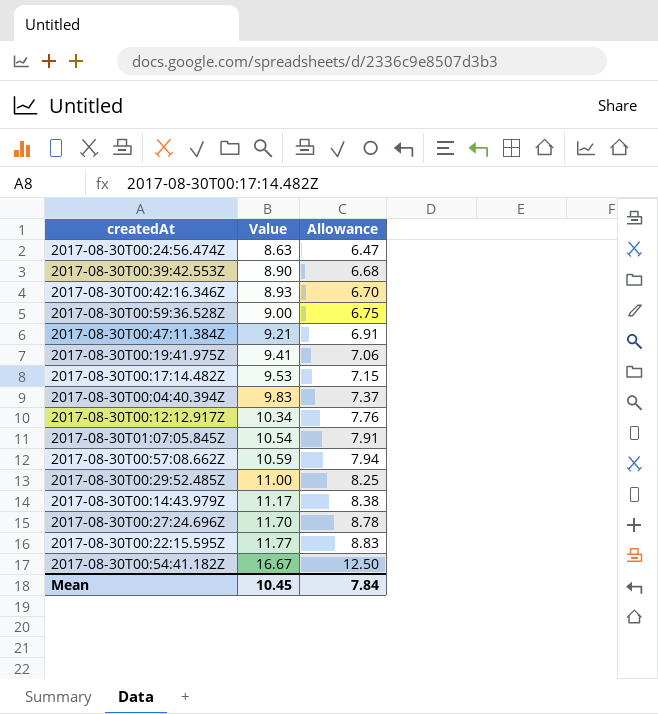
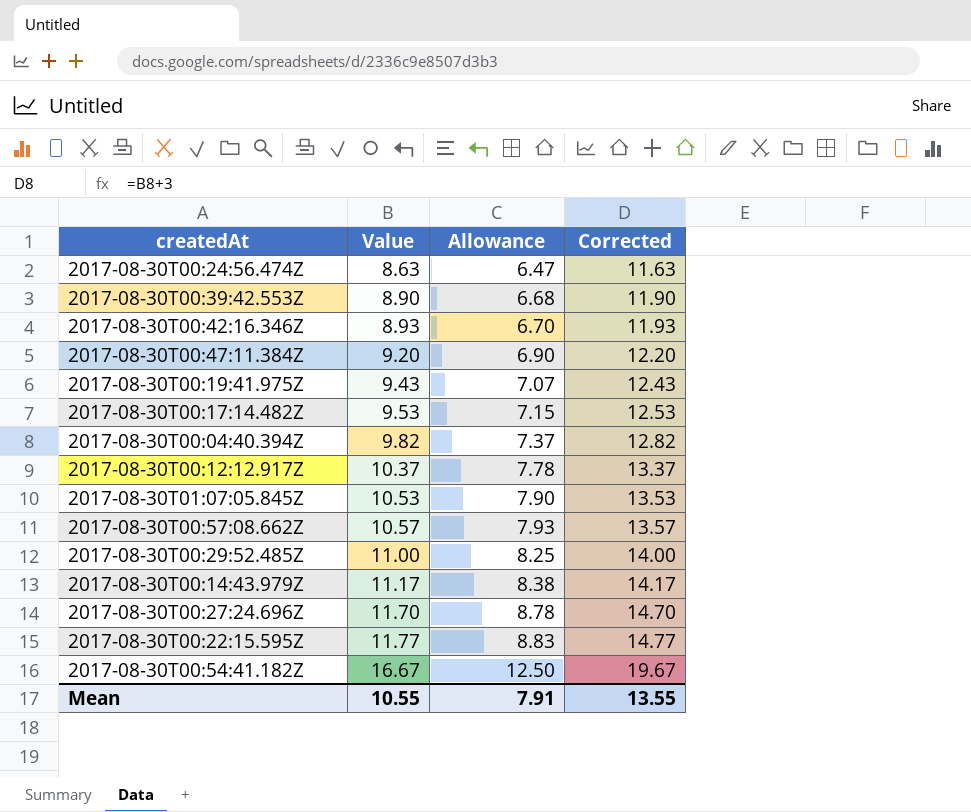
column Corrected | formula: none -> [Value] + 3
row 2017-08-30T00:59:36.528Z: 9.00 | 6.75 -> none
2017-08-30T00:47:11.384Z | Value: 9.21 -> 9.20
2017-08-30T00:47:11.384Z | Allowance: 6.91 -> 6.90
2017-08-30T00:19:41.975Z | Value: 9.41 -> 9.43
2017-08-30T00:19:41.975Z | Allowance: 7.06 -> 7.07
2017-08-30T00:04:40.394Z | Value: 9.83 -> 9.82
2017-08-30T00:12:12.917Z | Value: 10.34 -> 10.37
2017-08-30T00:12:12.917Z | Allowance: 7.76 -> 7.78
2017-08-30T01:07:05.845Z | Value: 10.54 -> 10.53
2017-08-30T01:07:05.845Z | Allowance: 7.91 -> 7.90
2017-08-30T00:57:08.662Z | Value: 10.59 -> 10.57
2017-08-30T00:57:08.662Z | Allowance: 7.94 -> 7.93
Mean | Value: 10.45 -> 10.55
Mean | Allowance: 7.84 -> 7.91

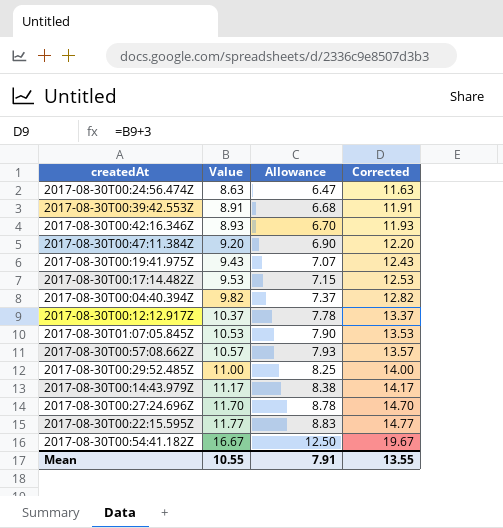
2017-08-30T00:39:42.553Z | Value: 8.90 -> 8.91
2017-08-30T00:39:42.553Z | Corrected: 11.90 -> 11.91

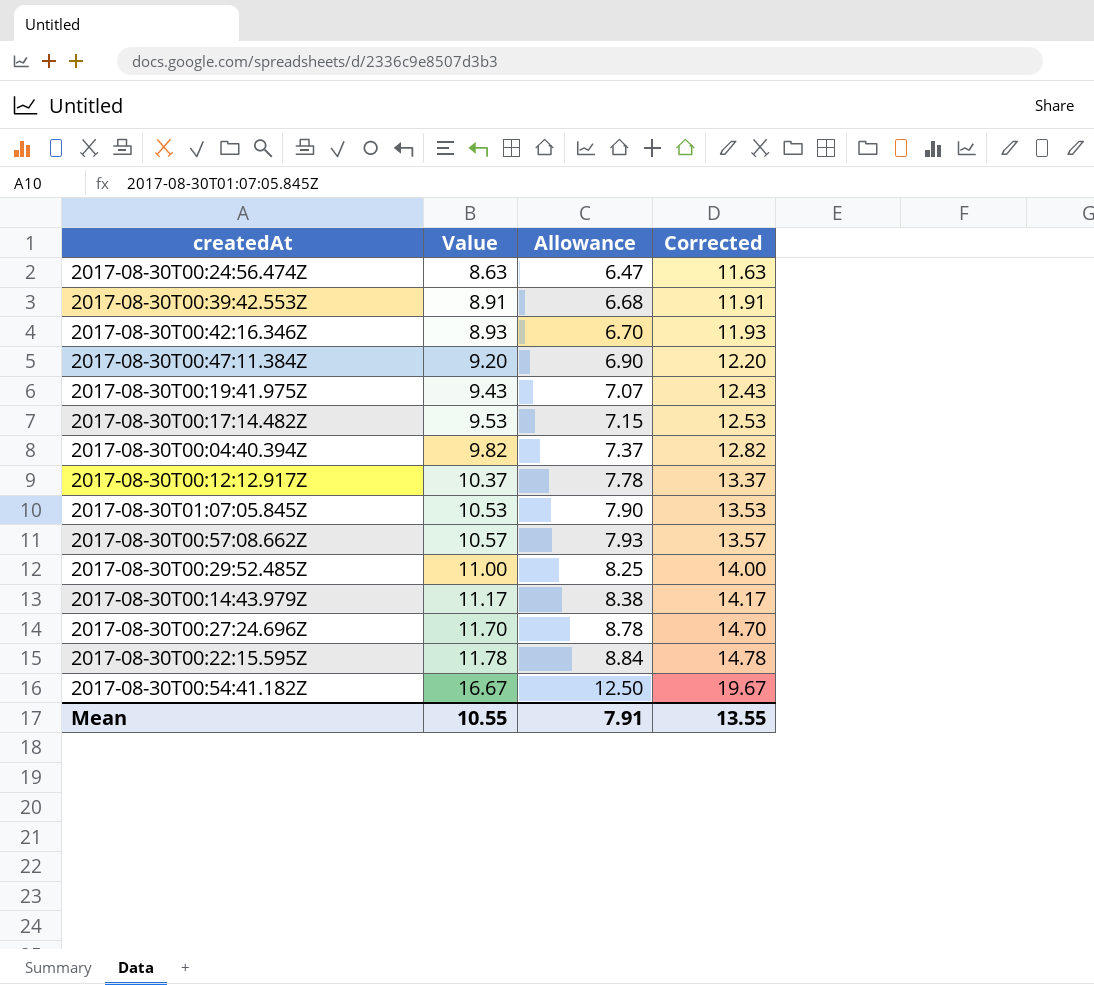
2017-08-30T00:22:15.595Z | Value: 11.77 -> 11.78
2017-08-30T00:22:15.595Z | Allowance: 8.83 -> 8.84
2017-08-30T00:22:15.595Z | Corrected: 14.77 -> 14.78

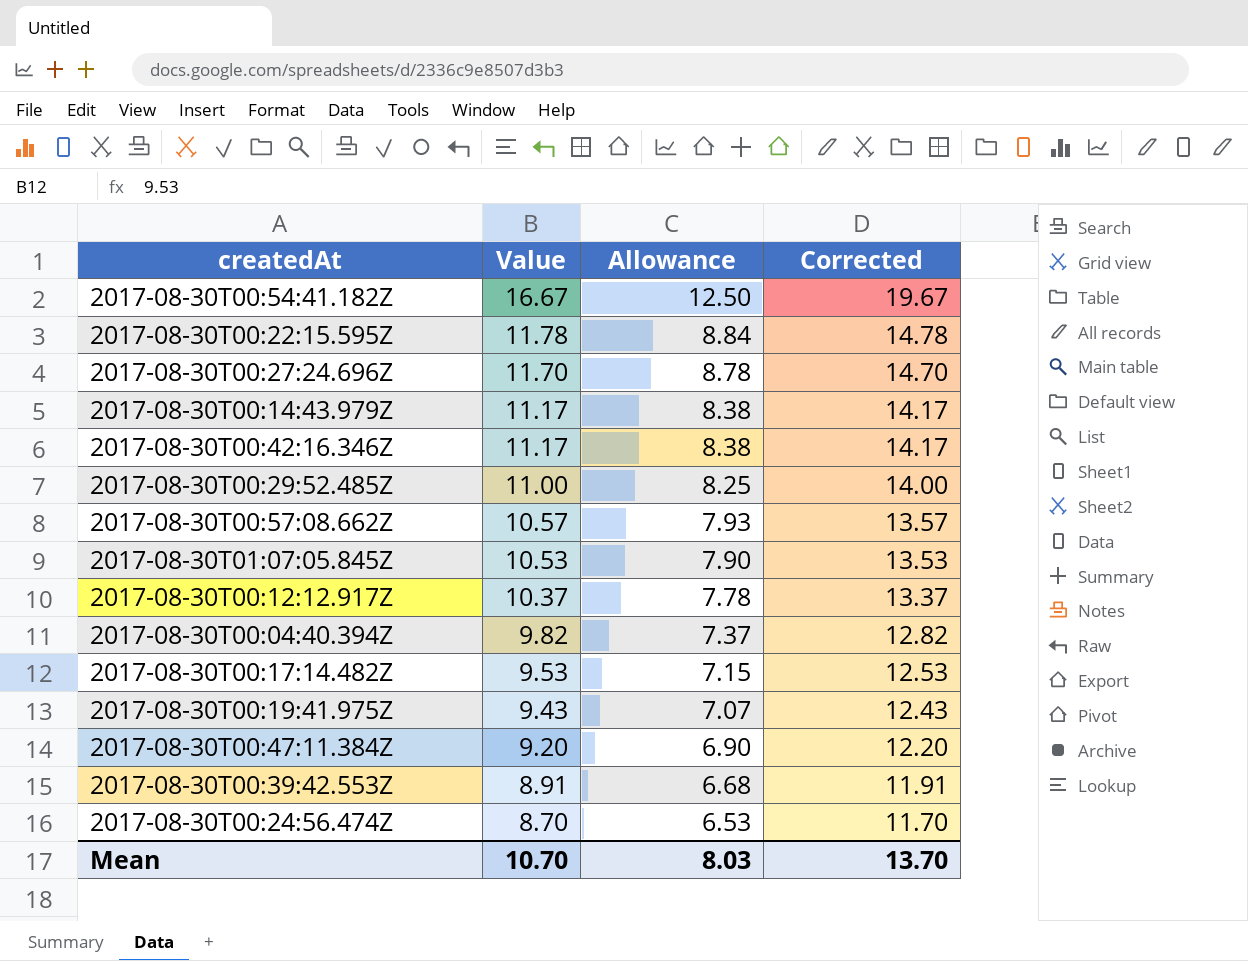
row order: Value ascending -> Value descending
2017-08-30T00:42:16.346Z | Value: 8.93 -> 11.17
2017-08-30T00:42:16.346Z | Allowance: 6.70 -> 8.38
2017-08-30T00:42:16.346Z | Corrected: 11.93 -> 14.17
2017-08-30T00:24:56.474Z | Value: 8.63 -> 8.70
2017-08-30T00:24:56.474Z | Allowance: 6.47 -> 6.53
2017-08-30T00:24:56.474Z | Corrected: 11.63 -> 11.70
Mean | Value: 10.55 -> 10.70
Mean | Allowance: 7.91 -> 8.03
Mean | Corrected: 13.55 -> 13.70

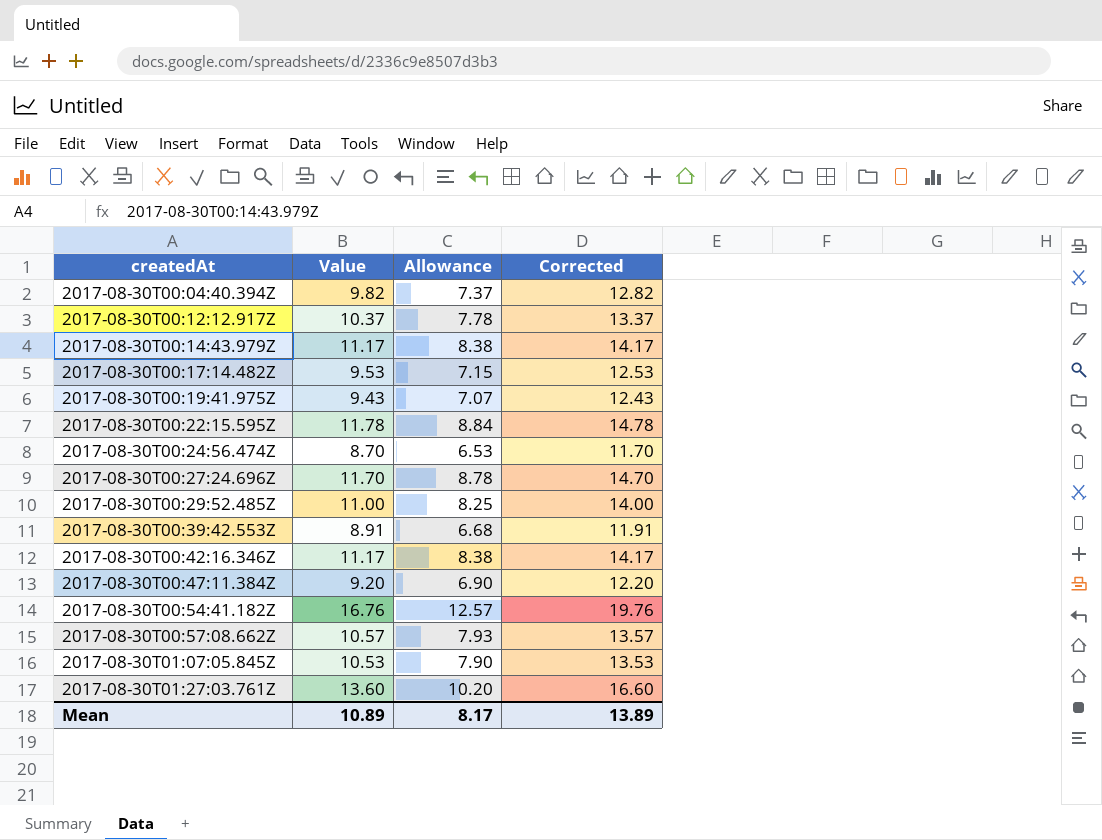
row order: Value descending -> createdAt ascending
2017-08-30T00:54:41.182Z | Value: 16.67 -> 16.76
2017-08-30T00:54:41.182Z | Allowance: 12.50 -> 12.57
2017-08-30T00:54:41.182Z | Corrected: 19.67 -> 19.76
row 2017-08-30T01:27:03.761Z: none -> 13.60 | 10.20 | 16.60
Mean | Value: 10.70 -> 10.89
Mean | Allowance: 8.03 -> 8.17
Mean | Corrected: 13.70 -> 13.89

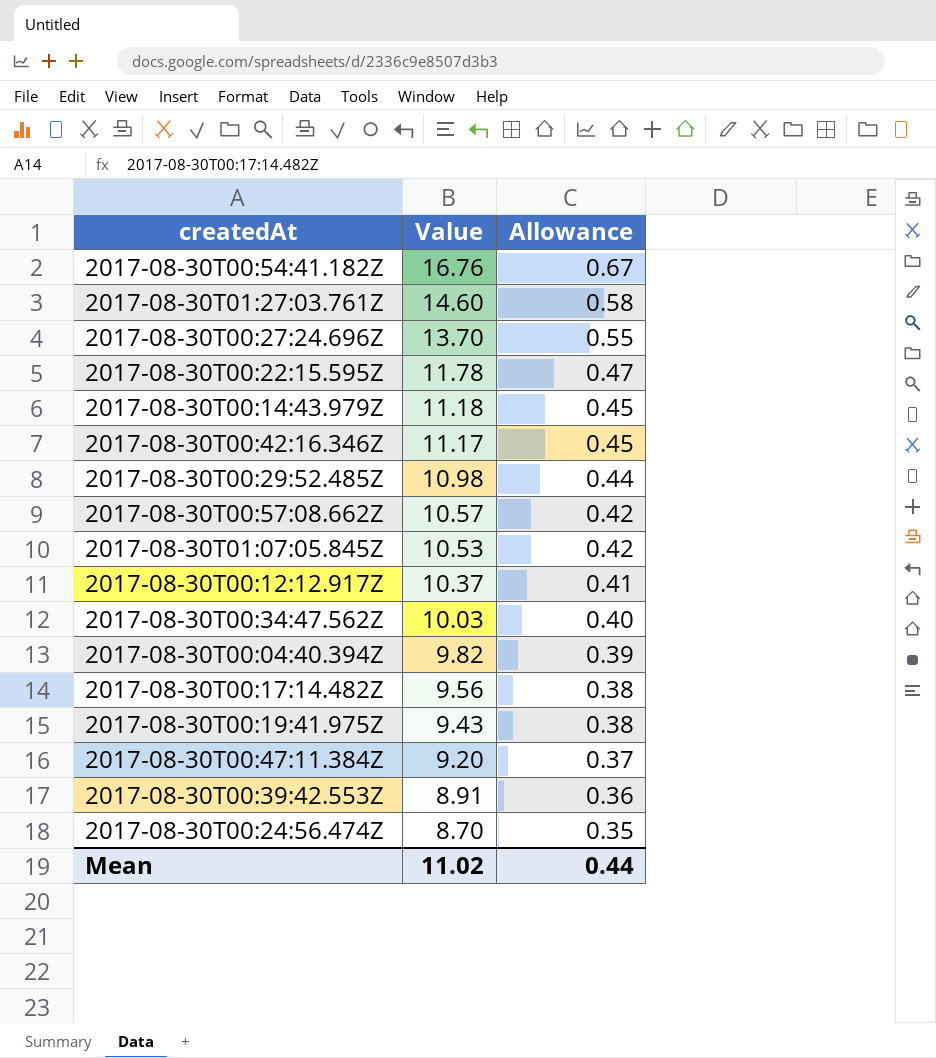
row order: createdAt ascending -> Value descending
column Corrected | formula: [Value] + 3 -> none
column Allowance | formula: [Value] * 0.75 -> [Value] * 0.04
2017-08-30T01:27:03.761Z | Value: 13.60 -> 14.60
2017-08-30T00:27:24.696Z | Value: 11.70 -> 13.70
2017-08-30T00:14:43.979Z | Value: 11.17 -> 11.18
2017-08-30T00:29:52.485Z | Value: 11.00 -> 10.98
row 2017-08-30T00:34:47.562Z: none -> 10.03 | 0.40
2017-08-30T00:17:14.482Z | Value: 9.53 -> 9.56
Mean | Value: 10.89 -> 11.02
Mean | Allowance: 8.17 -> 0.44

